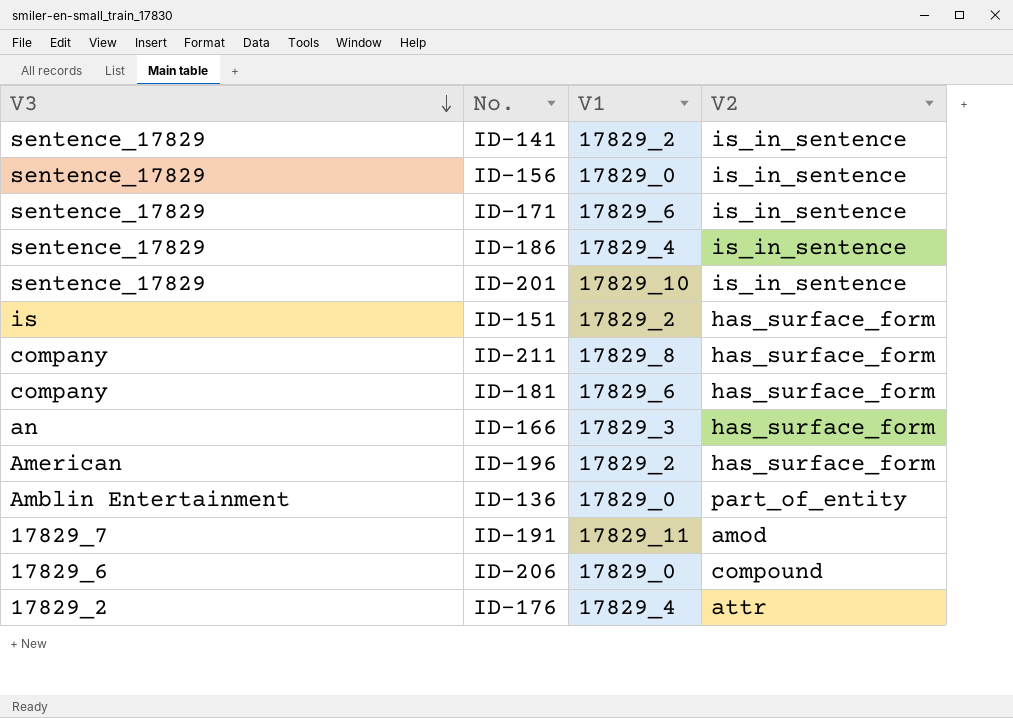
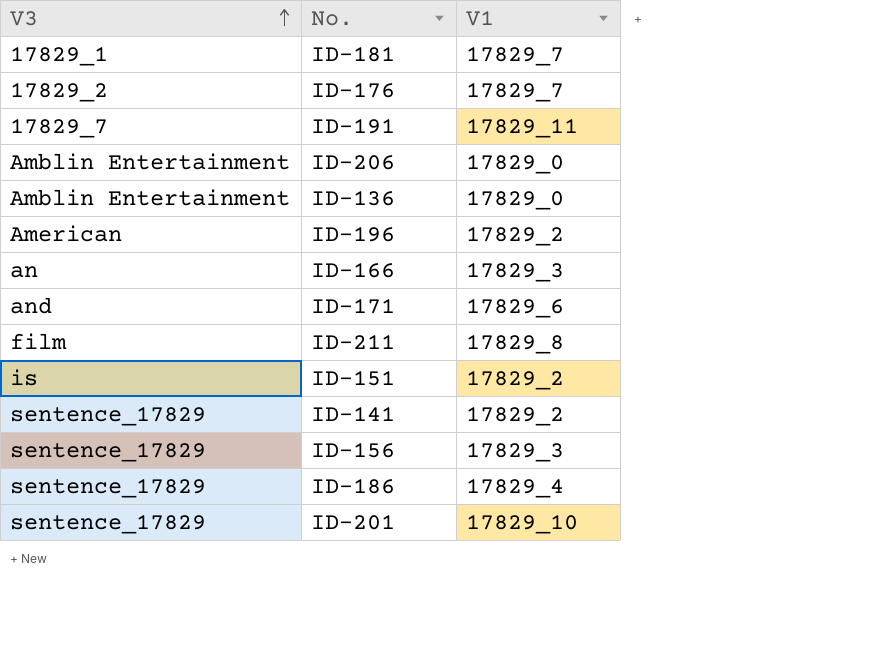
row order: V3 descending -> V3 ascending
column V2 | position: 4 -> none
ID-181 | V3: company -> 17829_1
ID-181 | V1: 17829_6 -> 17829_7
ID-176 | V1: 17829_4 -> 17829_7
ID-206 | V3: 17829_6 -> Amblin Entertainment
ID-171 | V3: sentence_17829 -> and
ID-211 | V3: company -> film
ID-156 | V1: 17829_0 -> 17829_3

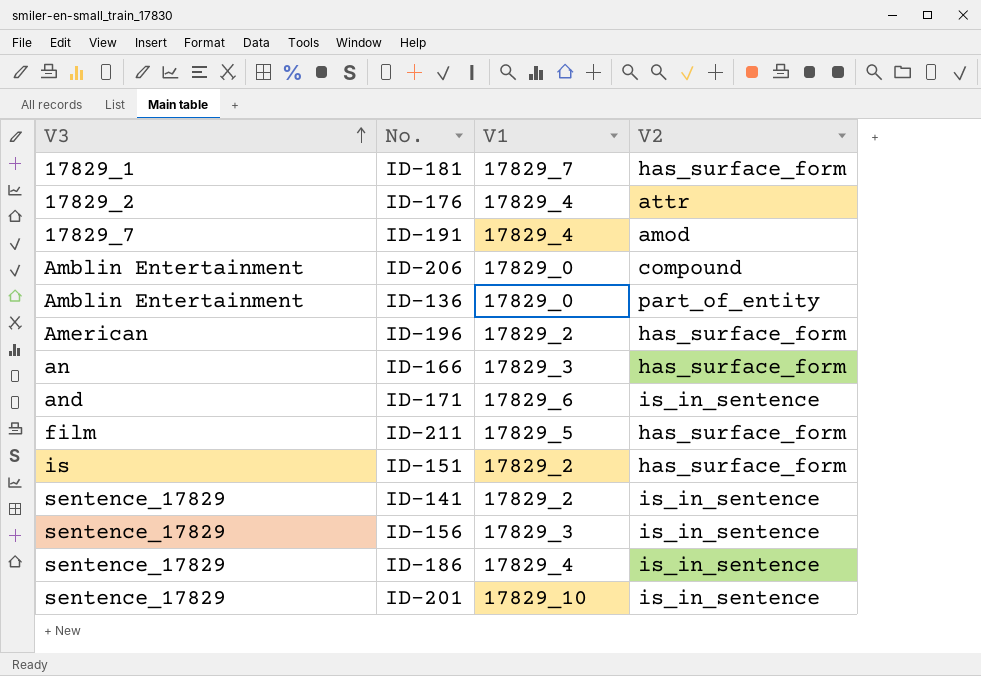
column V2 | position: none -> 4
ID-176 | V1: 17829_7 -> 17829_4
ID-191 | V1: 17829_11 -> 17829_4
ID-211 | V1: 17829_8 -> 17829_5

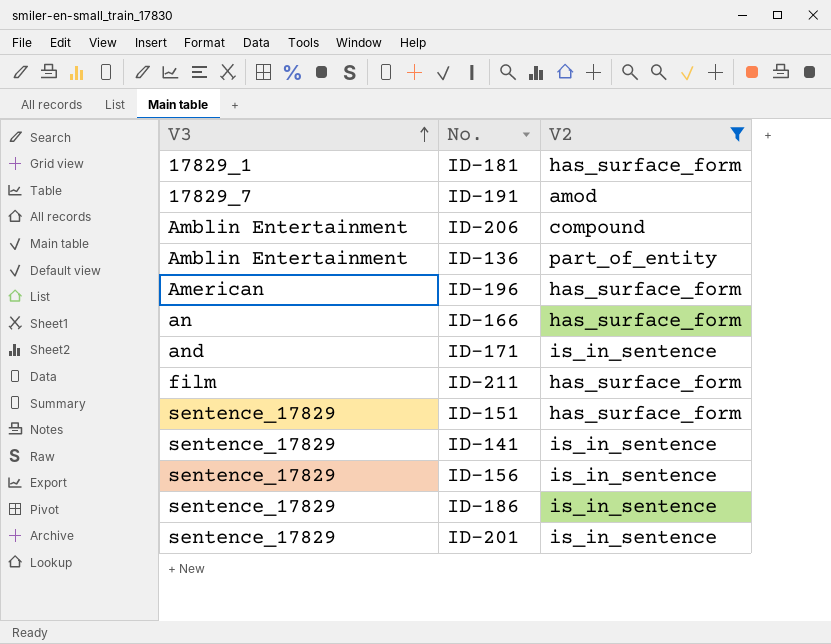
filter: none -> V2 != attr
column V1 | position: 3 -> none
ID-151 | V3: is -> sentence_17829

